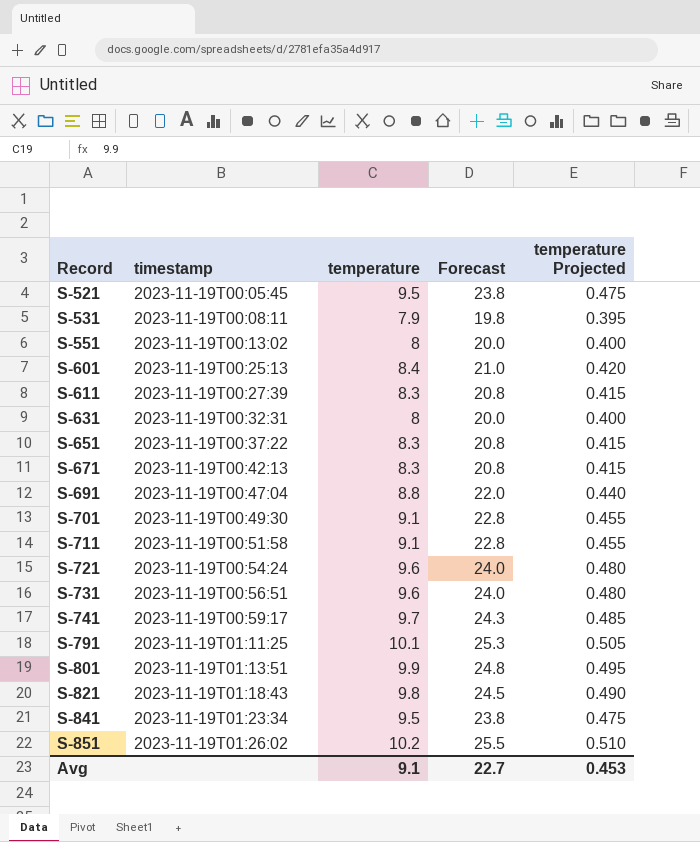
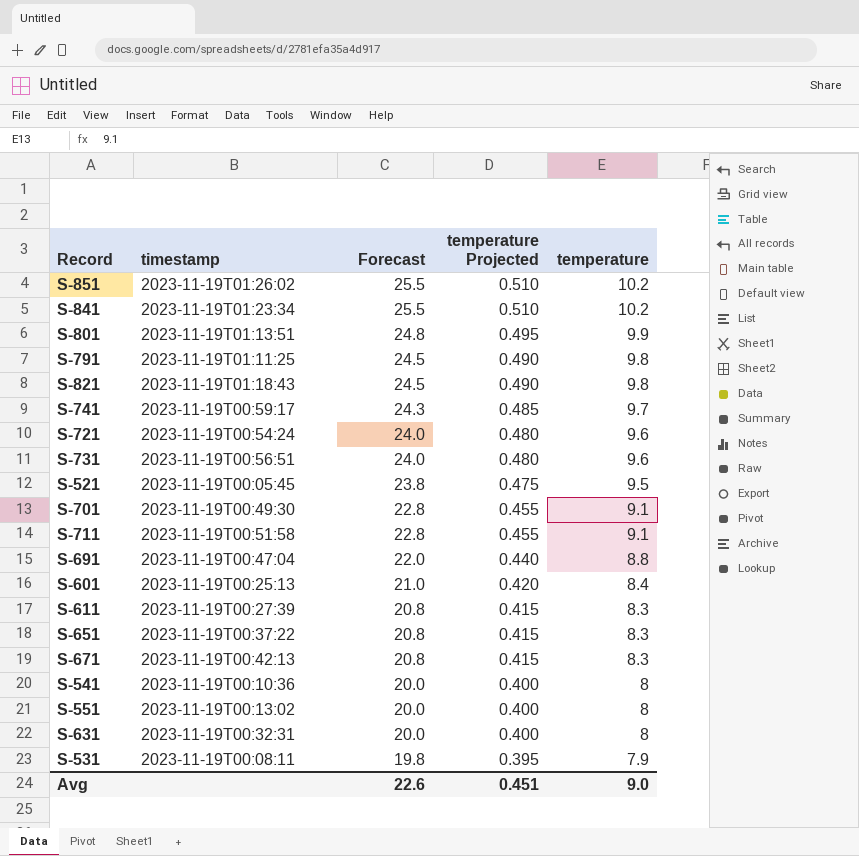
row order: Record ascending -> Forecast descending
column temperature | position: 3 -> 5
S-841 | Forecast: 23.8 -> 25.5
S-841 | temperature Projected: 0.475 -> 0.510
S-841 | temperature: 9.5 -> 10.2
S-791 | Forecast: 25.3 -> 24.5
S-791 | temperature Projected: 0.505 -> 0.490
S-791 | temperature: 10.1 -> 9.8
row S-541: none -> 2023-11-19T00:10:36 | 20.0 | 0.400 | 8
Avg | Forecast: 22.7 -> 22.6
Avg | temperature Projected: 0.453 -> 0.451
Avg | temperature: 9.1 -> 9.0

